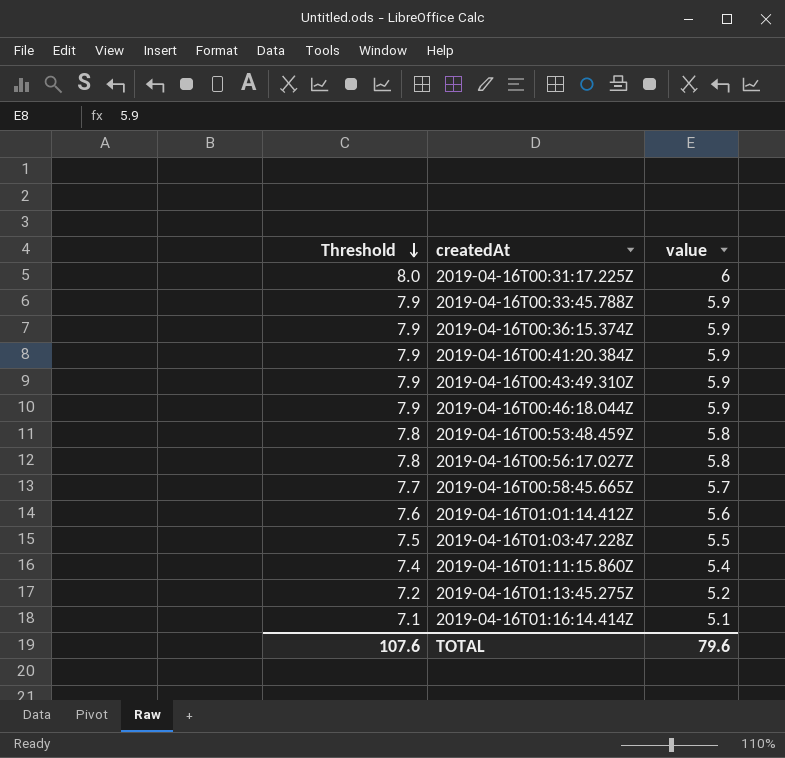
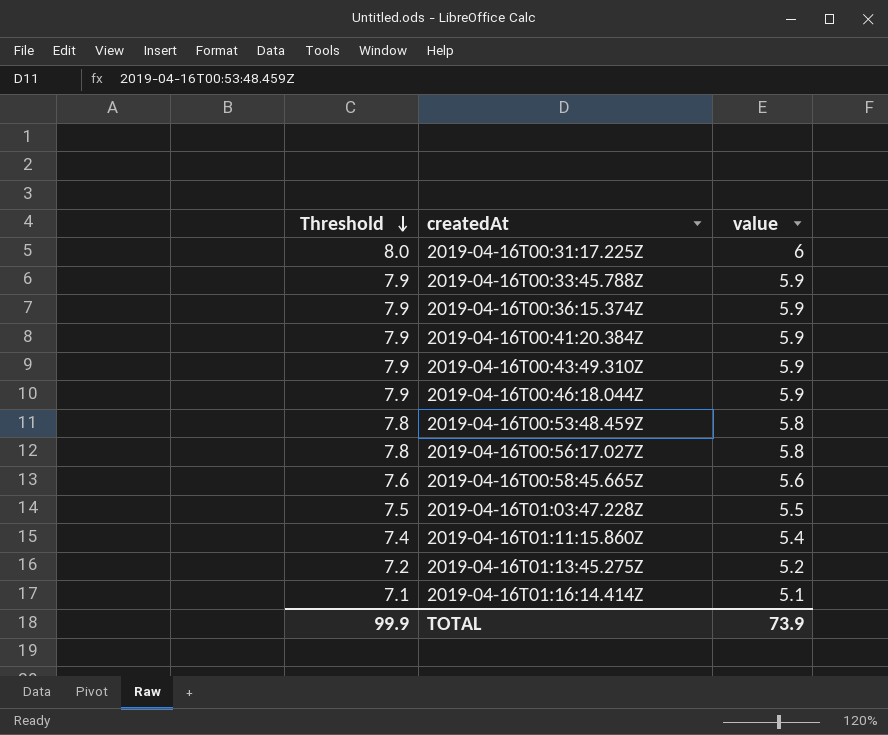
row 2019-04-16T01:01:14.412Z: 7.6 | 5.6 -> none
2019-04-16T00:58:45.665Z | Threshold: 7.7 -> 7.6
2019-04-16T00:58:45.665Z | value: 5.7 -> 5.6
TOTAL | Threshold: 107.6 -> 99.9
TOTAL | value: 79.6 -> 73.9

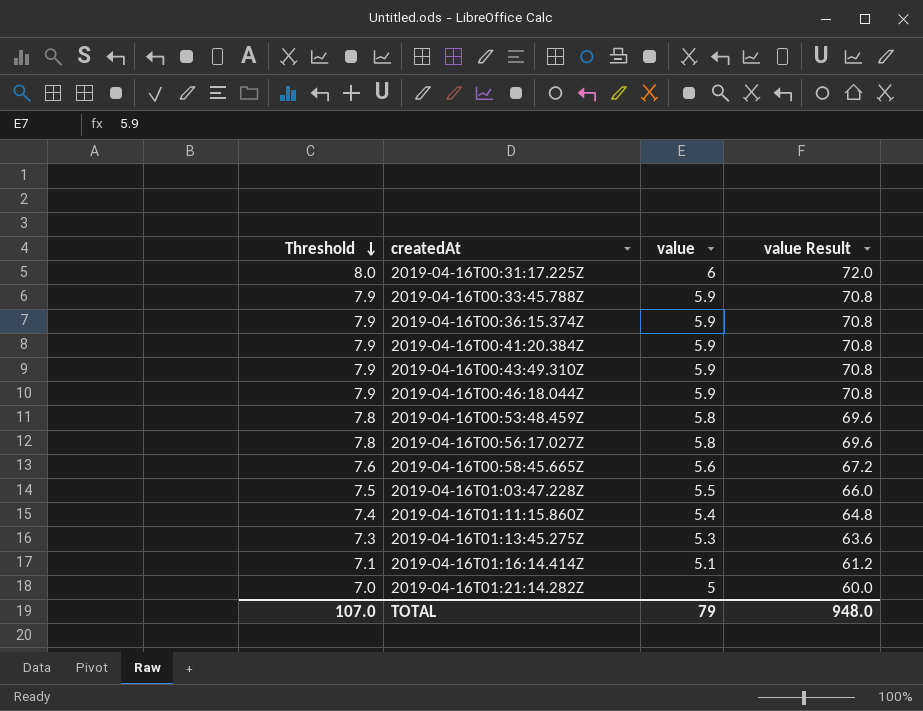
column value Result | formula: none -> [value] * 12
2019-04-16T01:13:45.275Z | Threshold: 7.2 -> 7.3
2019-04-16T01:13:45.275Z | value: 5.2 -> 5.3
row 2019-04-16T01:21:14.282Z: none -> 7.0 | 5 | 60.0
TOTAL | Threshold: 99.9 -> 107.0
TOTAL | value: 73.9 -> 79

